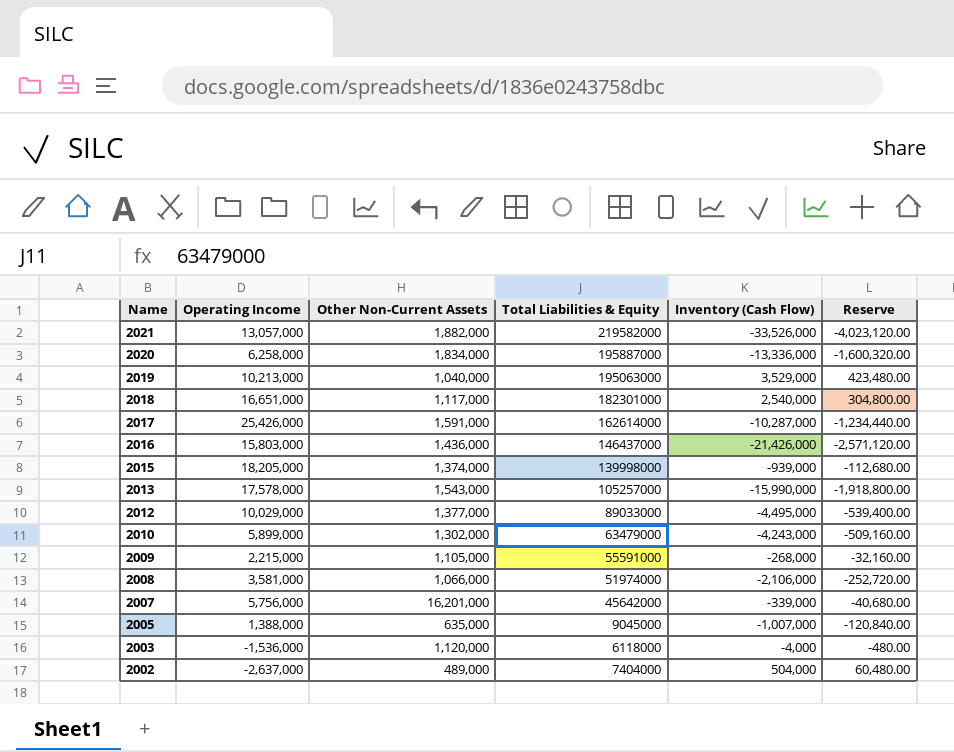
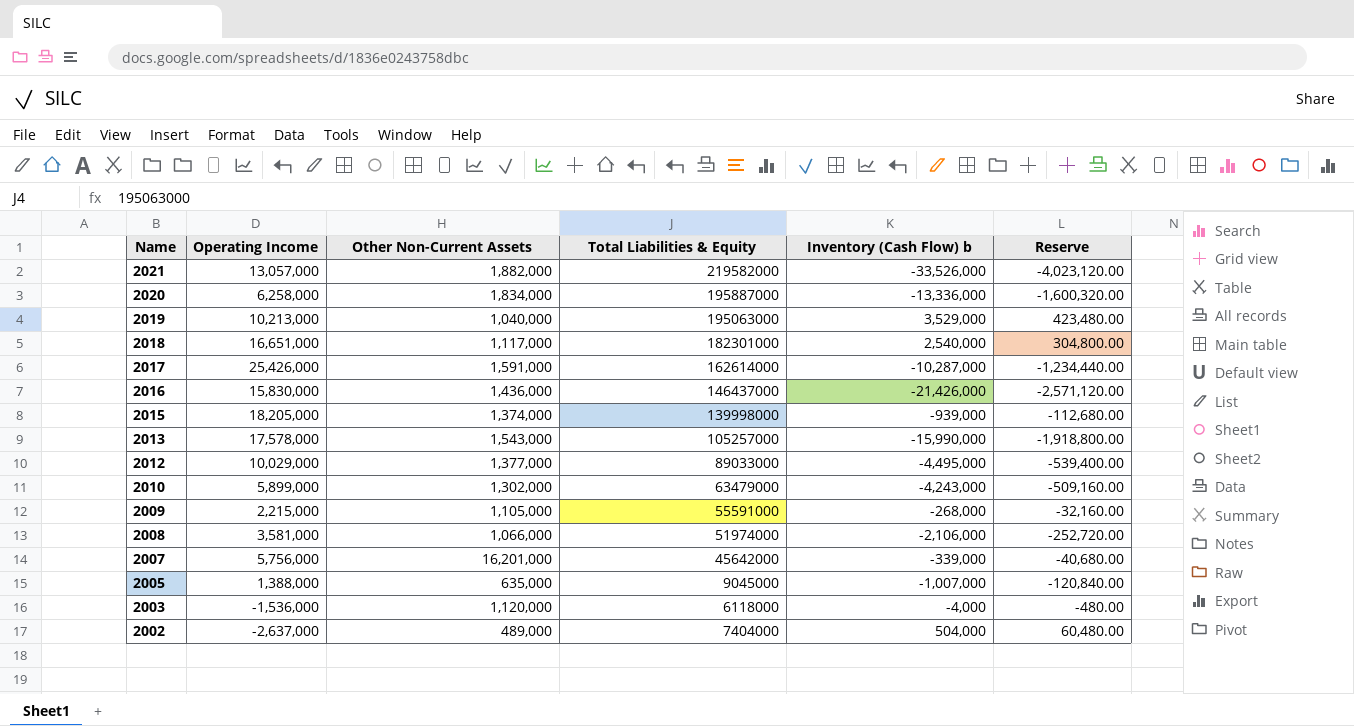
column name: Inventory (Cash Flow) -> Inventory (Cash Flow) b
2016 | Operating Income: 15,803,000 -> 15,830,000

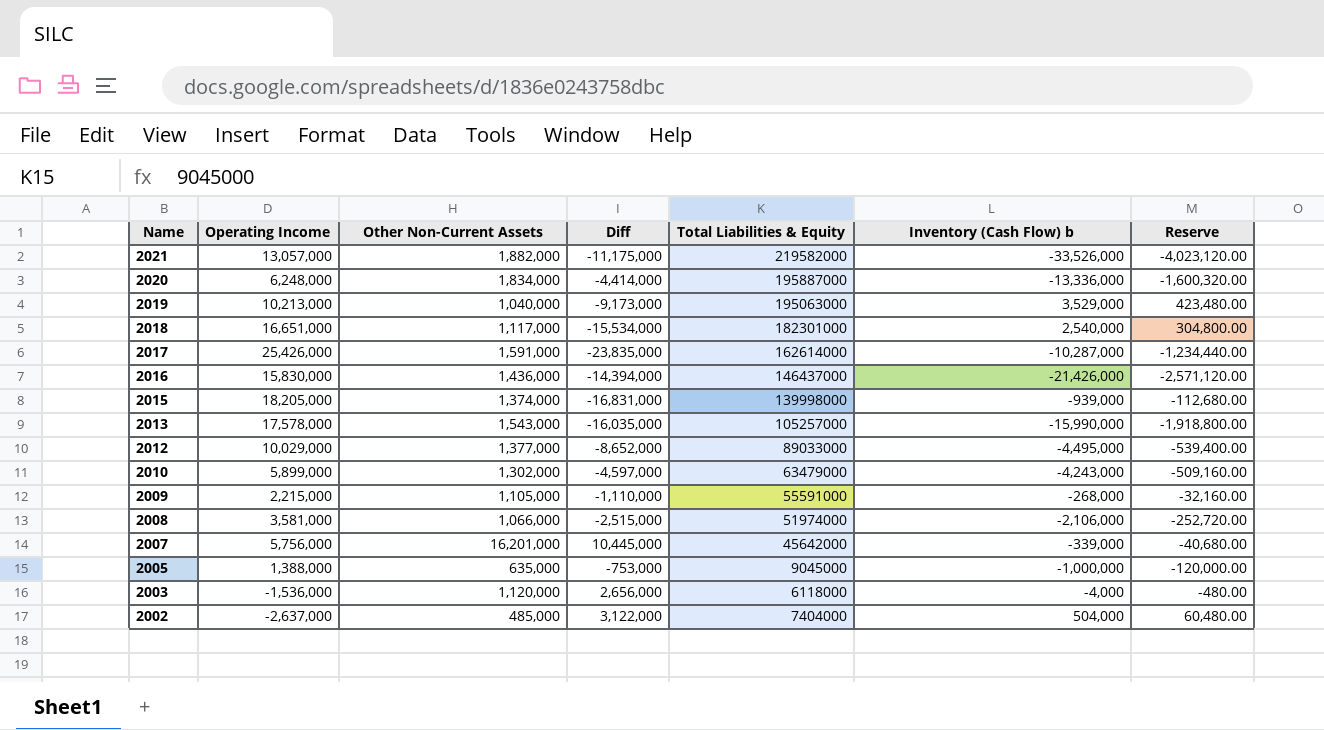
column Diff | formula: none -> [Other Non-Current Assets] - [Operating Income]
2020 | Operating Income: 6,258,000 -> 6,248,000
2005 | Inventory (Cash Flow) b: -1,007,000 -> -1,000,000
2005 | Reserve: -120,840.00 -> -120,000.00
2002 | Other Non-Current Assets: 489,000 -> 485,000

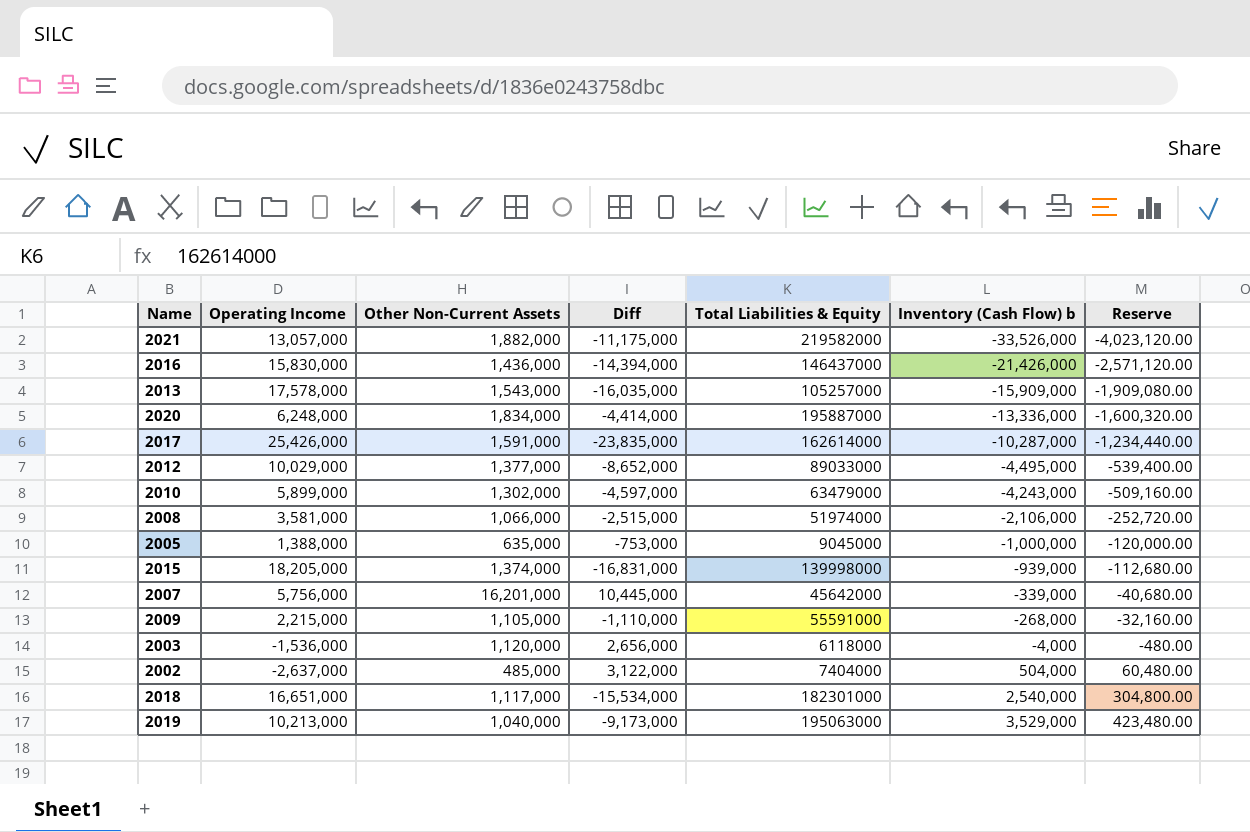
row order: Name descending -> Inventory (Cash Flow) b ascending
2013 | Inventory (Cash Flow) b: -15,990,000 -> -15,909,000
2013 | Reserve: -1,918,800.00 -> -1,909,080.00

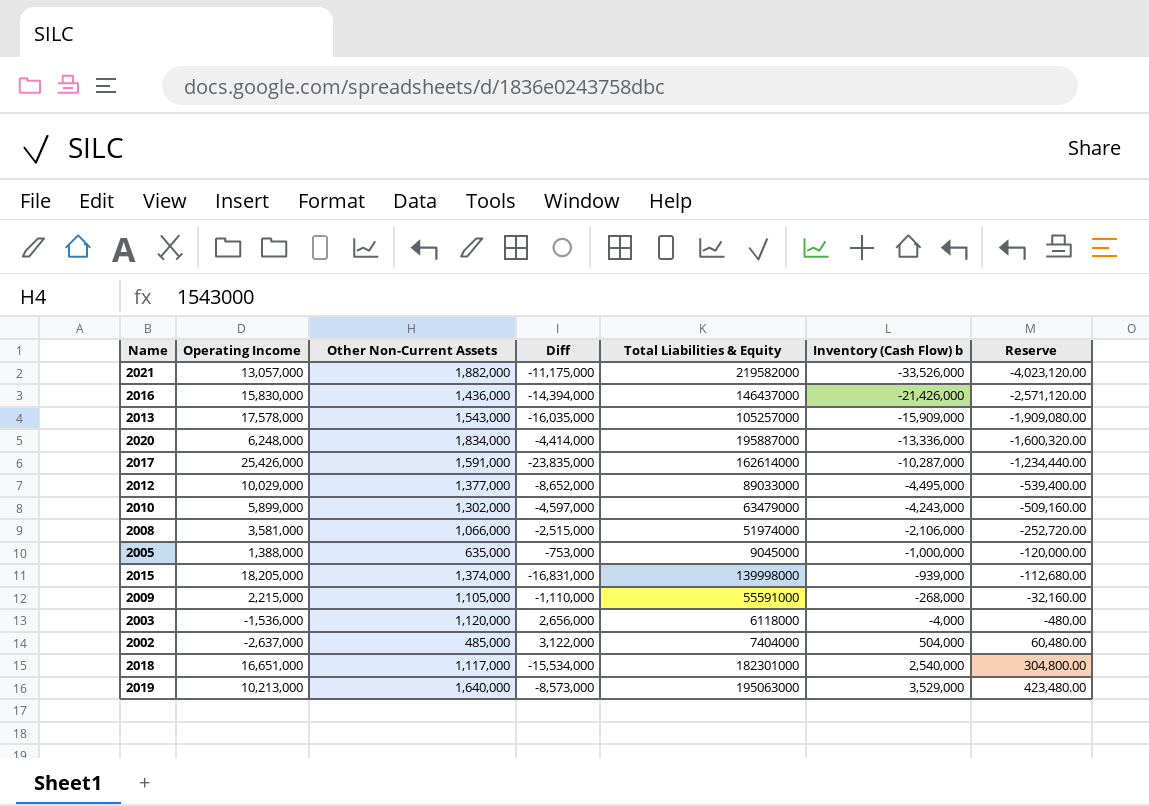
row 2007: 5,756,000 | 16,201,000 | 10,445,000 | 45642000 | -339,000 | -40,680.00 -> none
2019 | Other Non-Current Assets: 1,040,000 -> 1,640,000
2019 | Diff: -9,173,000 -> -8,573,000

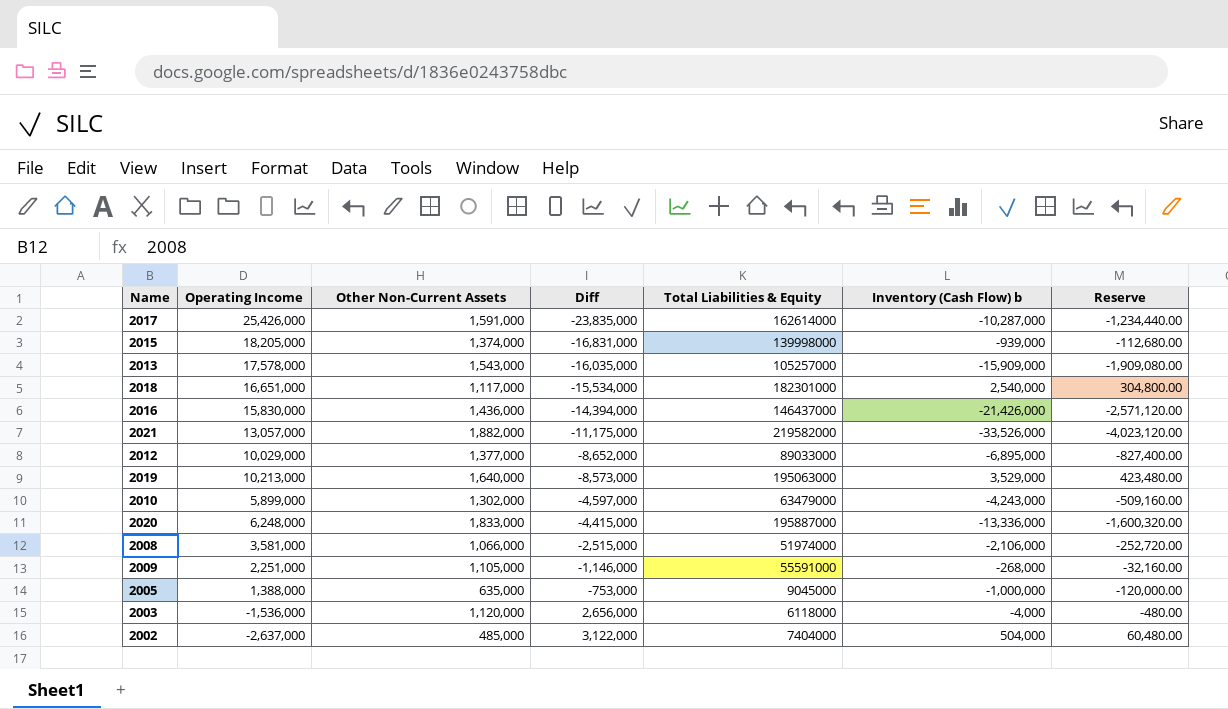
row order: Inventory (Cash Flow) b ascending -> Diff ascending
2012 | Inventory (Cash Flow) b: -4,495,000 -> -6,895,000
2012 | Reserve: -539,400.00 -> -827,400.00
2020 | Other Non-Current Assets: 1,834,000 -> 1,833,000
2020 | Diff: -4,414,000 -> -4,415,000
2009 | Operating Income: 2,215,000 -> 2,251,000
2009 | Diff: -1,110,000 -> -1,146,000

